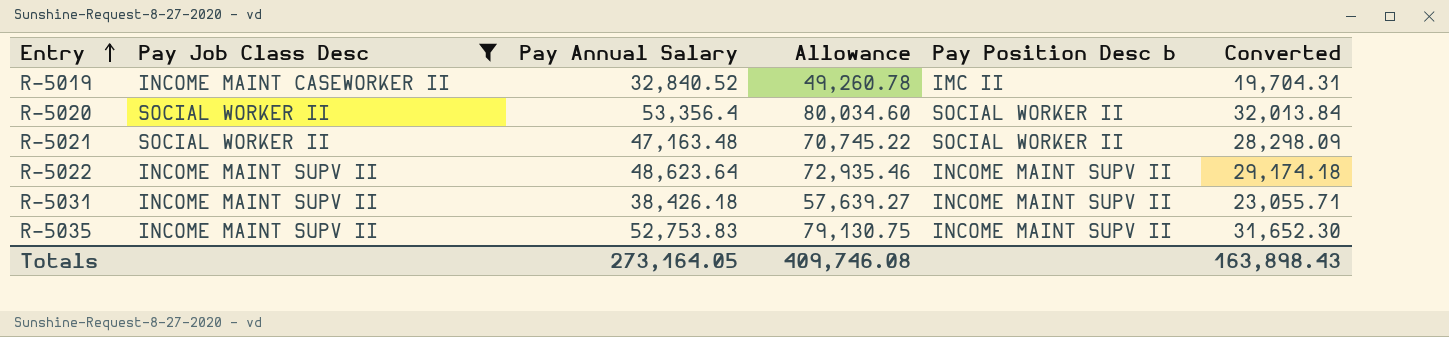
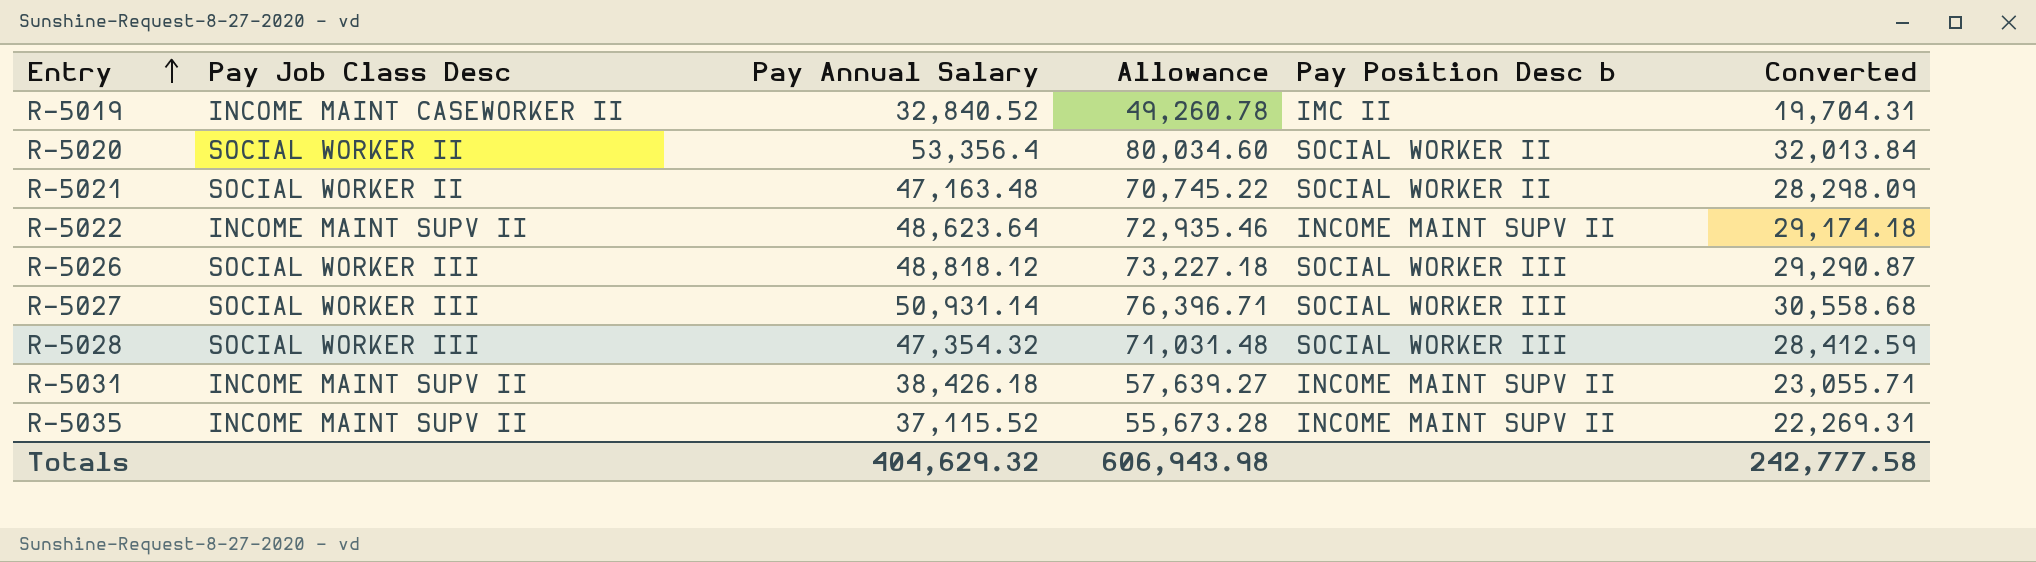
filter: Pay Job Class Desc != SOCIAL WORKER III -> none
R-5035 | Pay Annual Salary: 52,753.83 -> 37,115.52
R-5035 | Allowance: 79,130.75 -> 55,673.28
R-5035 | Converted: 31,652.30 -> 22,269.31
Totals | Pay Annual Salary: 273,164.05 -> 404,629.32
Totals | Allowance: 409,746.08 -> 606,943.98
Totals | Converted: 163,898.43 -> 242,777.58

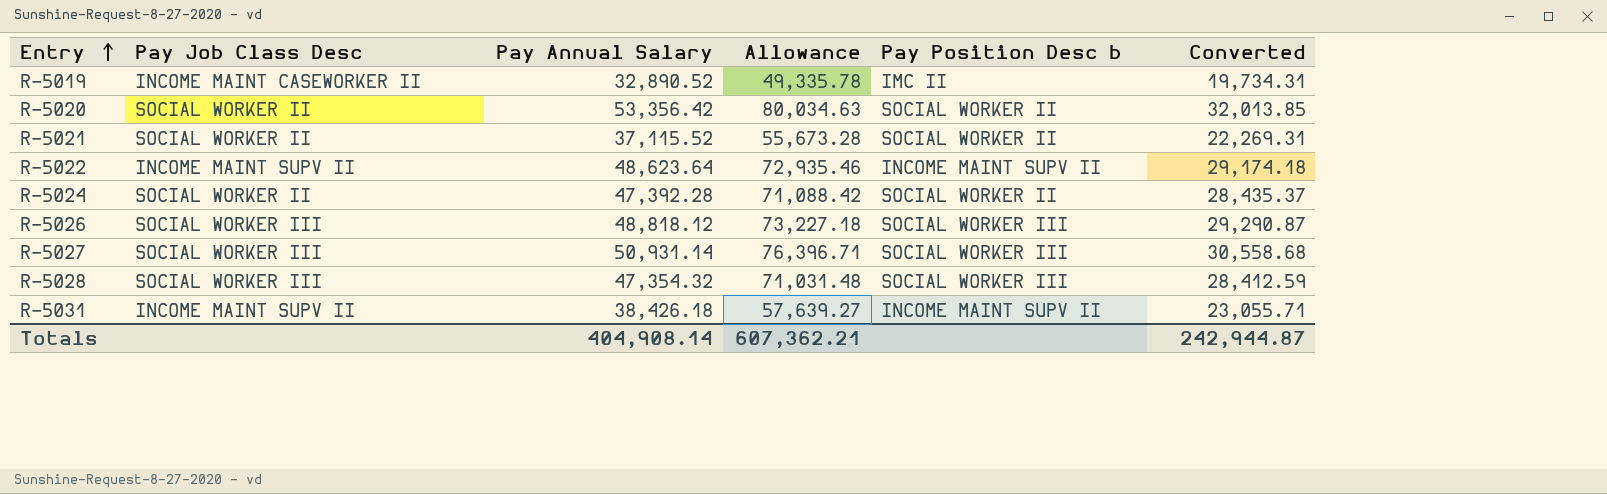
row R-5035: INCOME MAINT SUPV II | 37,115.52 | 55,673.28 | INCOME MAINT SUPV II | 22,269.31 -> none
R-5019 | Pay Annual Salary: 32,840.52 -> 32,890.52
R-5019 | Allowance: 49,260.78 -> 49,335.78
R-5019 | Converted: 19,704.31 -> 19,734.31
R-5020 | Pay Annual Salary: 53,356.4 -> 53,356.42
R-5020 | Allowance: 80,034.60 -> 80,034.63
R-5020 | Converted: 32,013.84 -> 32,013.85
R-5021 | Pay Annual Salary: 47,163.48 -> 37,115.52
R-5021 | Allowance: 70,745.22 -> 55,673.28
R-5021 | Converted: 28,298.09 -> 22,269.31
row R-5024: none -> SOCIAL WORKER II | 47,392.28 | 71,088.42 | SOCIAL WORKER II | 28,435.37
Totals | Pay Annual Salary: 404,629.32 -> 404,908.14
Totals | Allowance: 606,943.98 -> 607,362.21
Totals | Converted: 242,777.58 -> 242,944.87

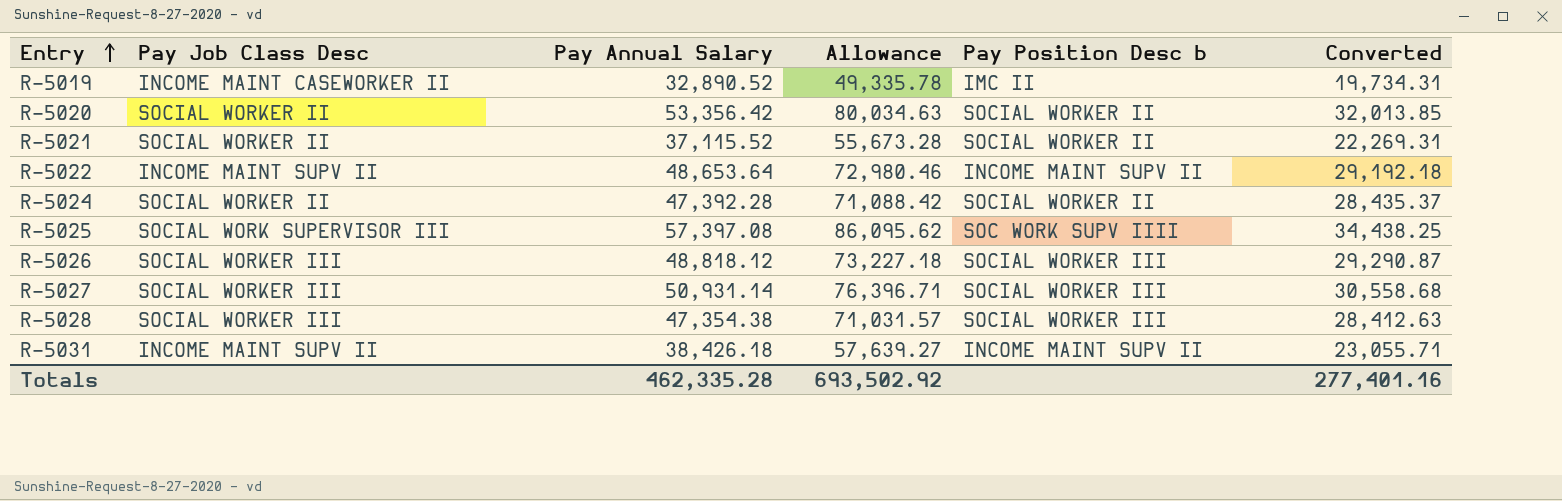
R-5022 | Pay Annual Salary: 48,623.64 -> 48,653.64
R-5022 | Allowance: 72,935.46 -> 72,980.46
R-5022 | Converted: 29,174.18 -> 29,192.18
row R-5025: none -> SOCIAL WORK SUPERVISOR III | 57,397.08 | 86,095.62 | SOC WORK SUPV IIII | 34,438.25
R-5028 | Pay Annual Salary: 47,354.32 -> 47,354.38
R-5028 | Allowance: 71,031.48 -> 71,031.57
R-5028 | Converted: 28,412.59 -> 28,412.63
Totals | Pay Annual Salary: 404,908.14 -> 462,335.28
Totals | Allowance: 607,362.21 -> 693,502.92
Totals | Converted: 242,944.87 -> 277,401.16

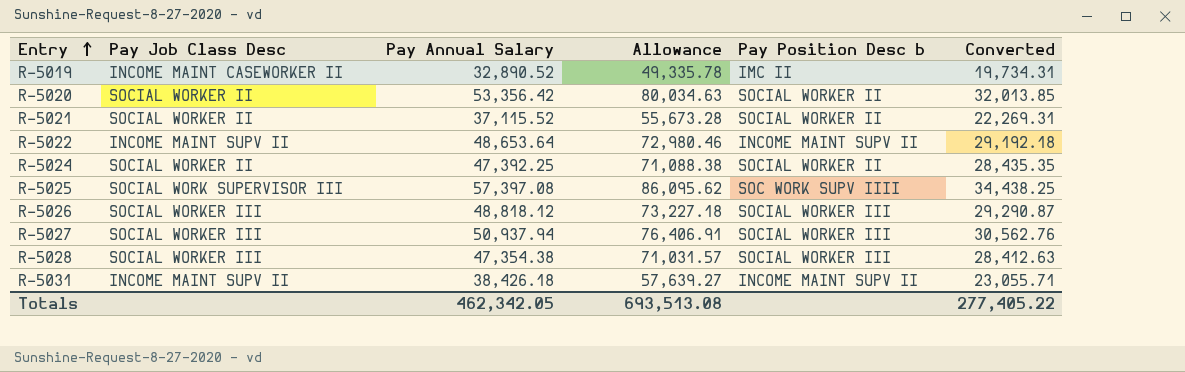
R-5024 | Pay Annual Salary: 47,392.28 -> 47,392.25
R-5024 | Allowance: 71,088.42 -> 71,088.38
R-5024 | Converted: 28,435.37 -> 28,435.35
R-5027 | Pay Annual Salary: 50,931.14 -> 50,937.94
R-5027 | Allowance: 76,396.71 -> 76,406.91
R-5027 | Converted: 30,558.68 -> 30,562.76
Totals | Pay Annual Salary: 462,335.28 -> 462,342.05
Totals | Allowance: 693,502.92 -> 693,513.08
Totals | Converted: 277,401.16 -> 277,405.22

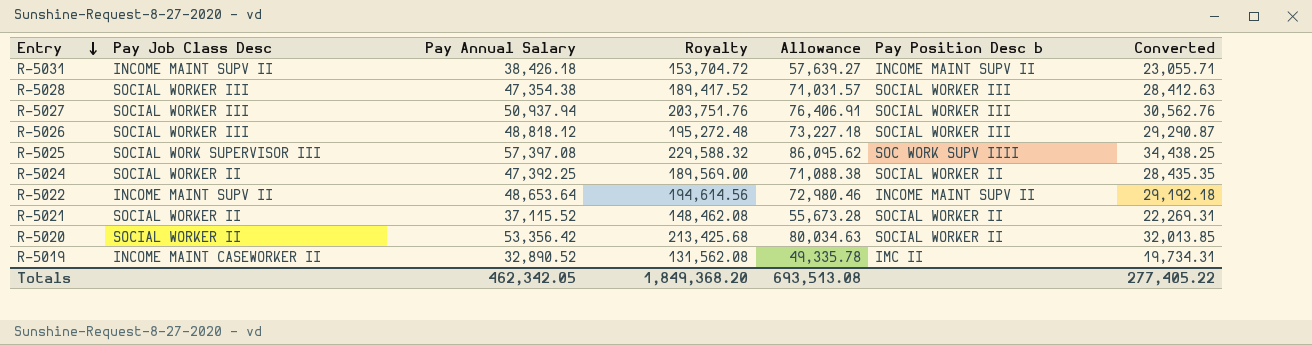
row order: Entry ascending -> Entry descending
column Royalty | formula: none -> [Pay Annual Salary] * 4

